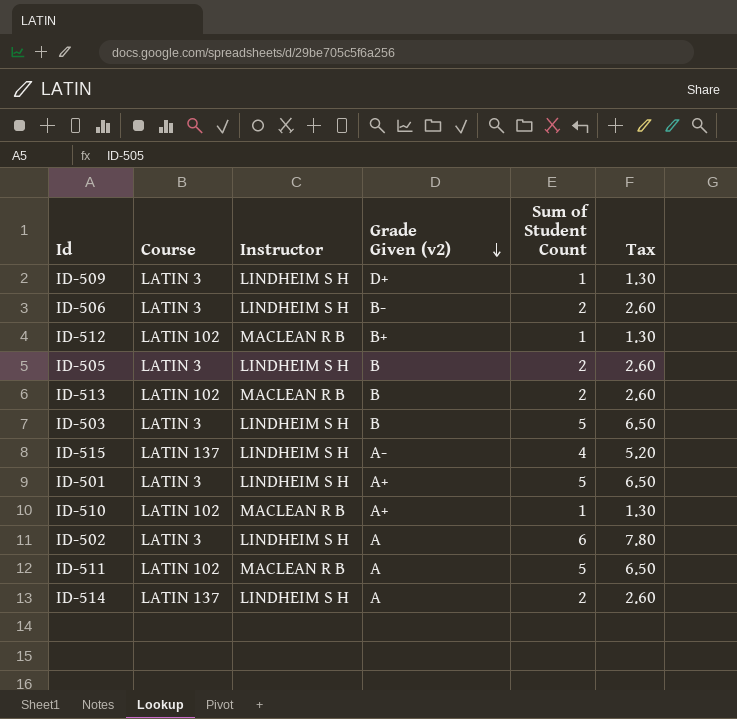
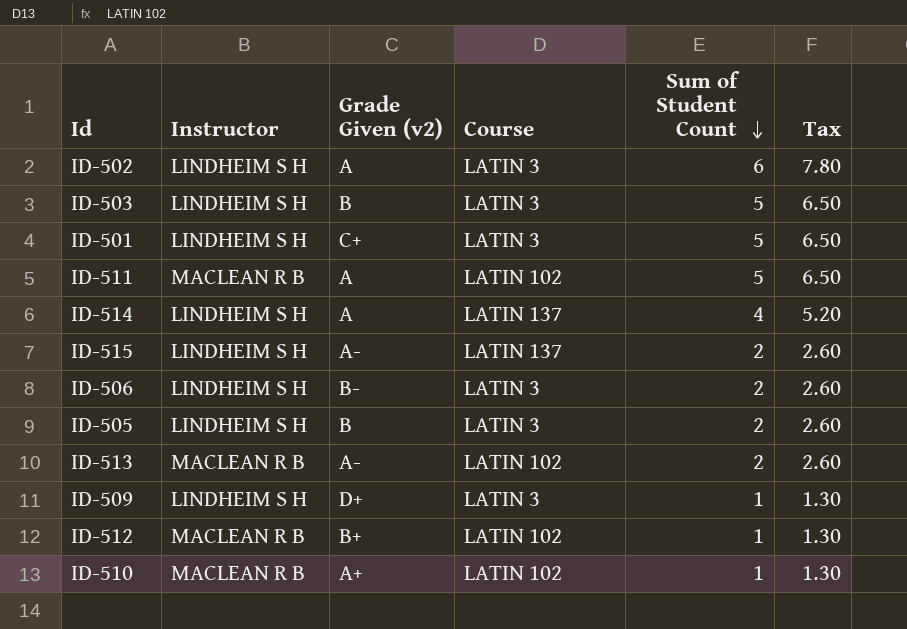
row order: Grade Given (v2) descending -> Sum of Student Count descending
column Course | position: 2 -> 4
ID-501 | Grade Given (v2): A+ -> C+
ID-514 | Sum of Student Count: 2 -> 4
ID-514 | Tax: 2.60 -> 5.20
ID-515 | Sum of Student Count: 4 -> 2
ID-515 | Tax: 5.20 -> 2.60
ID-513 | Grade Given (v2): B -> A-

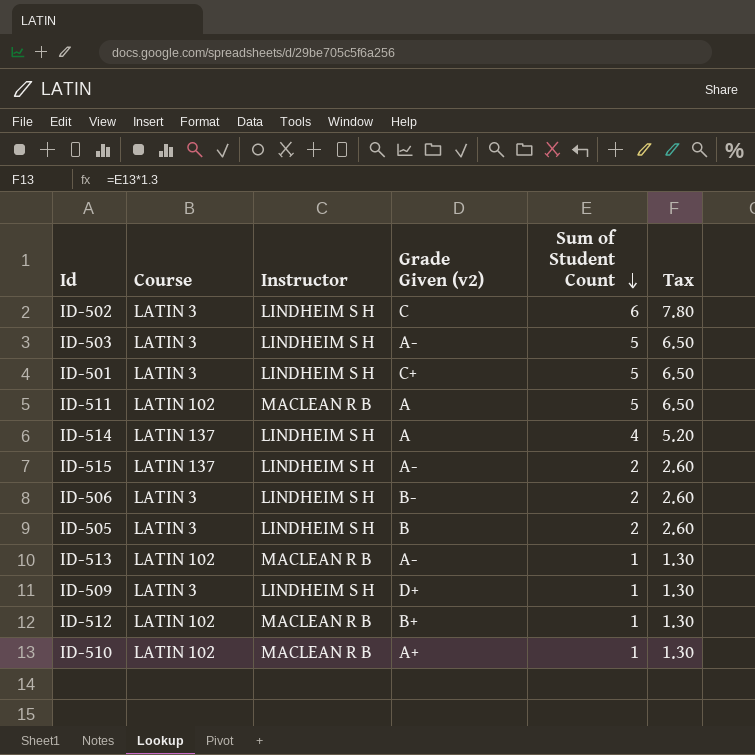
column Course | position: 4 -> 2
ID-502 | Grade Given (v2): A -> C
ID-503 | Grade Given (v2): B -> A-
ID-513 | Sum of Student Count: 2 -> 1
ID-513 | Tax: 2.60 -> 1.30

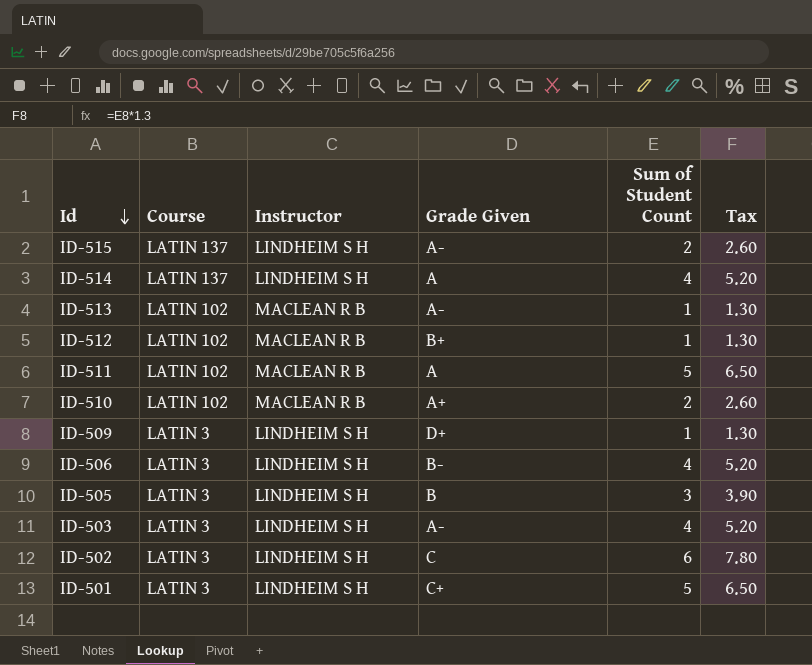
row order: Sum of Student Count descending -> Id descending
column name: Grade Given (v2) -> Grade Given
ID-510 | Sum of Student Count: 1 -> 2
ID-510 | Tax: 1.30 -> 2.60
ID-506 | Sum of Student Count: 2 -> 4
ID-506 | Tax: 2.60 -> 5.20
ID-505 | Sum of Student Count: 2 -> 3
ID-505 | Tax: 2.60 -> 3.90
ID-503 | Sum of Student Count: 5 -> 4
ID-503 | Tax: 6.50 -> 5.20

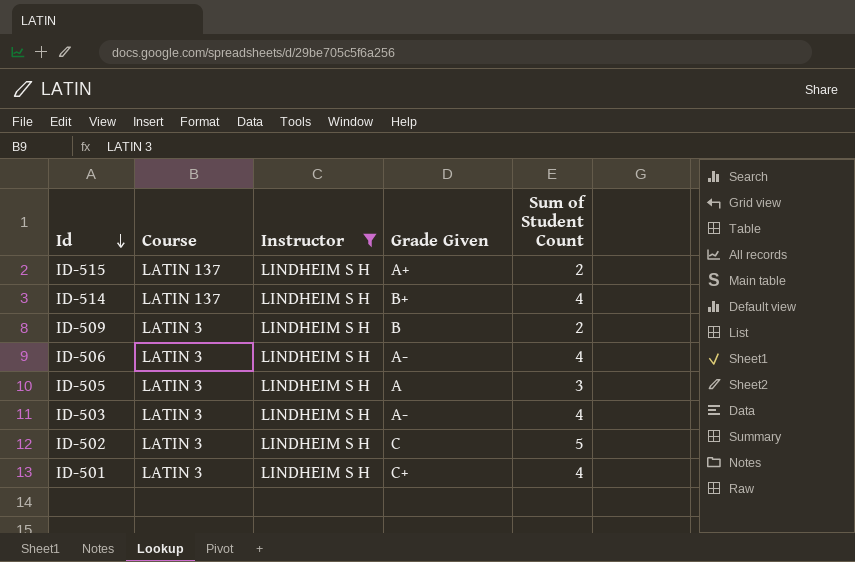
filter: none -> Instructor = LINDHEIM S H
column Tax | formula: [Sum of Student Count] * 1.3 -> none
ID-515 | Grade Given: A- -> A+
ID-514 | Grade Given: A -> B+
ID-509 | Grade Given: D+ -> B
ID-509 | Sum of Student Count: 1 -> 2
ID-506 | Grade Given: B- -> A-
ID-505 | Grade Given: B -> A
ID-502 | Sum of Student Count: 6 -> 5
ID-501 | Sum of Student Count: 5 -> 4

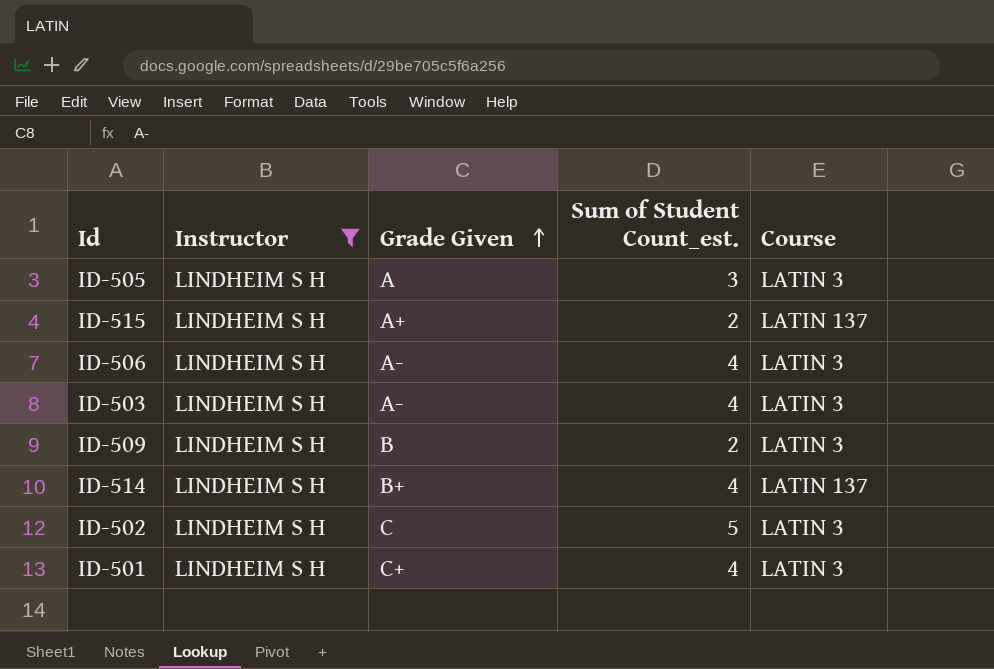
row order: Id descending -> Grade Given ascending
column name: Sum of Student Count -> Sum of Student Count_est.
column Course | position: 2 -> 5

